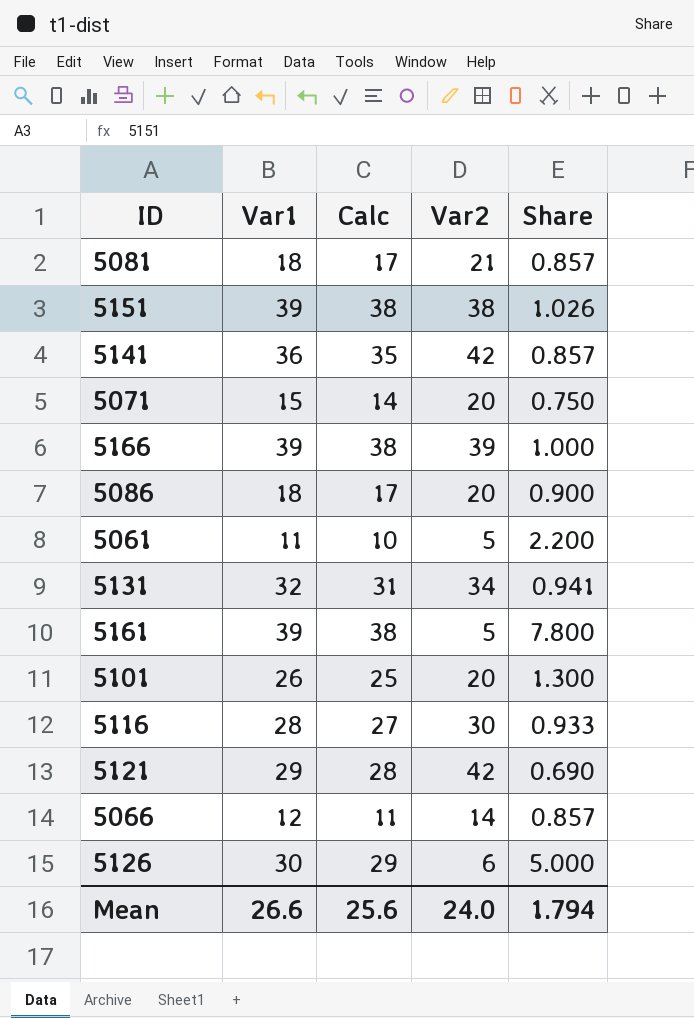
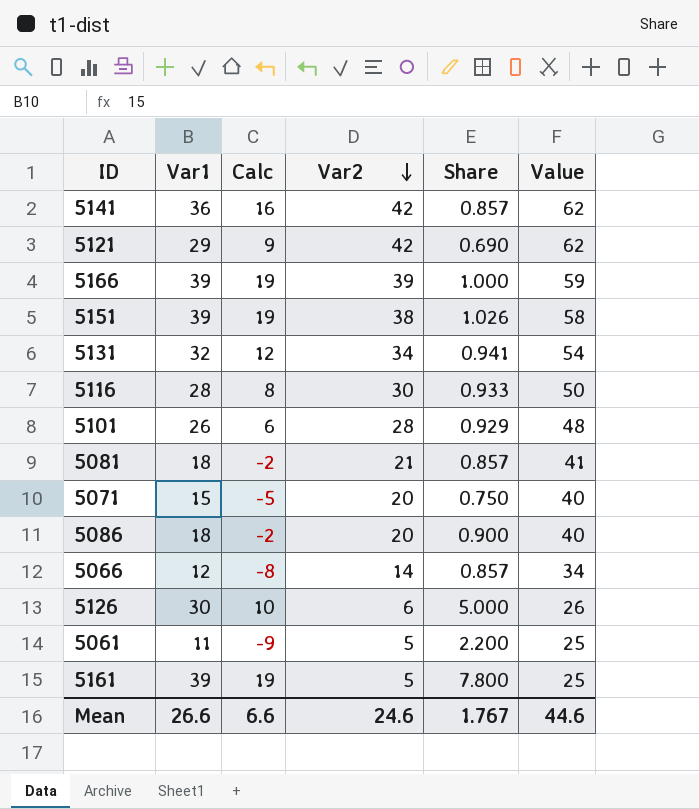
row order: none -> Var2 descending
column Calc | formula: [Var1] - 1 -> [Var1] - 20
column Value | formula: none -> [Var2] + 20
5101 | Var2: 20 -> 28
5101 | Share: 1.300 -> 0.929
Mean | Calc: 25.6 -> 6.6
Mean | Var2: 24.0 -> 24.6
Mean | Share: 1.794 -> 1.767

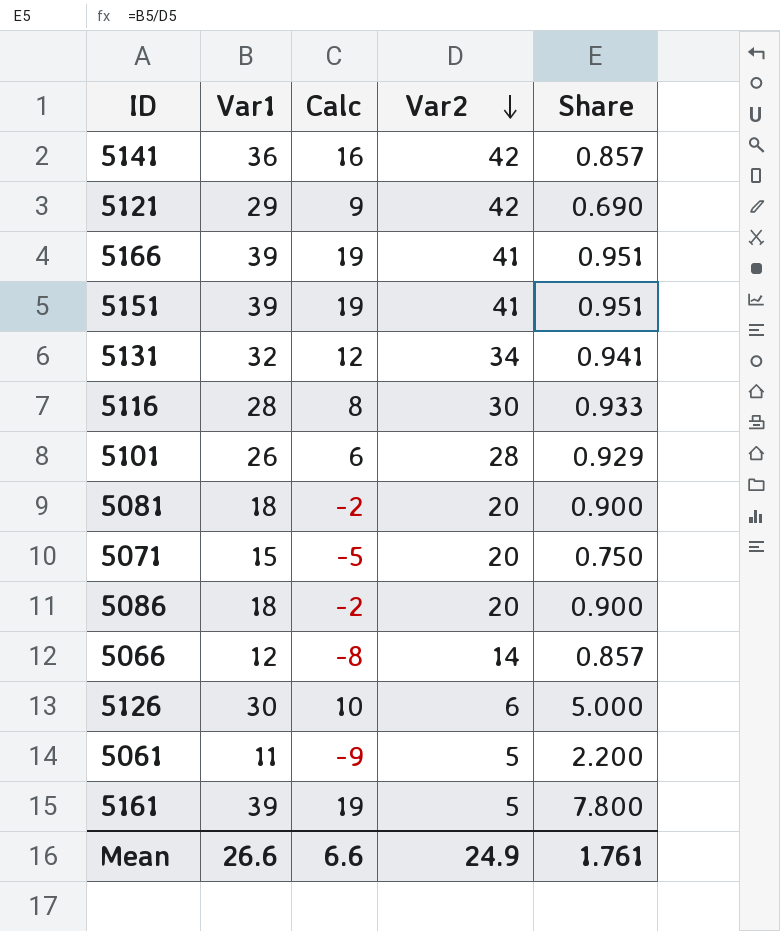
column Value | formula: [Var2] + 20 -> none
5166 | Var2: 39 -> 41
5166 | Share: 1.000 -> 0.951
5151 | Var2: 38 -> 41
5151 | Share: 1.026 -> 0.951
5081 | Var2: 21 -> 20
5081 | Share: 0.857 -> 0.900
Mean | Var2: 24.6 -> 24.9
Mean | Share: 1.767 -> 1.761

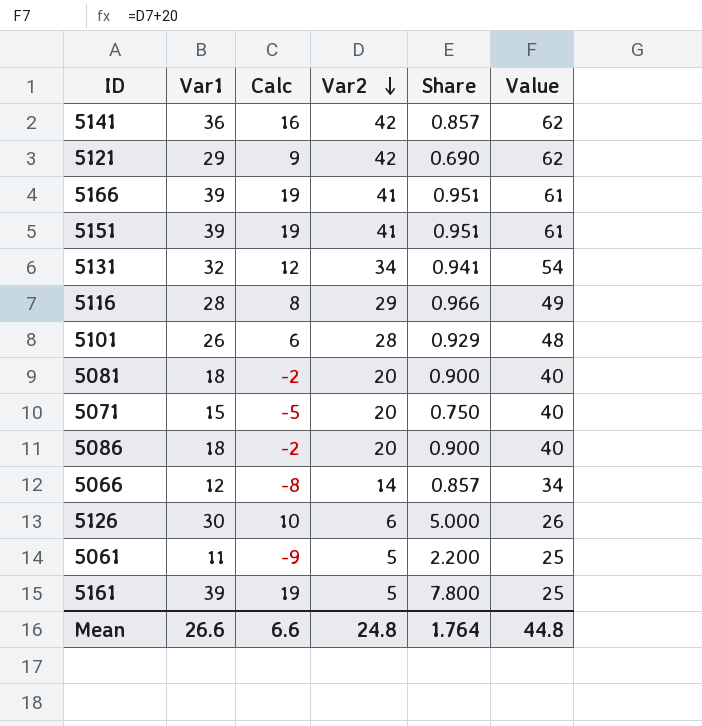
column Value | formula: none -> [Var2] + 20
5116 | Var2: 30 -> 29
5116 | Share: 0.933 -> 0.966
Mean | Var2: 24.9 -> 24.8
Mean | Share: 1.761 -> 1.764

